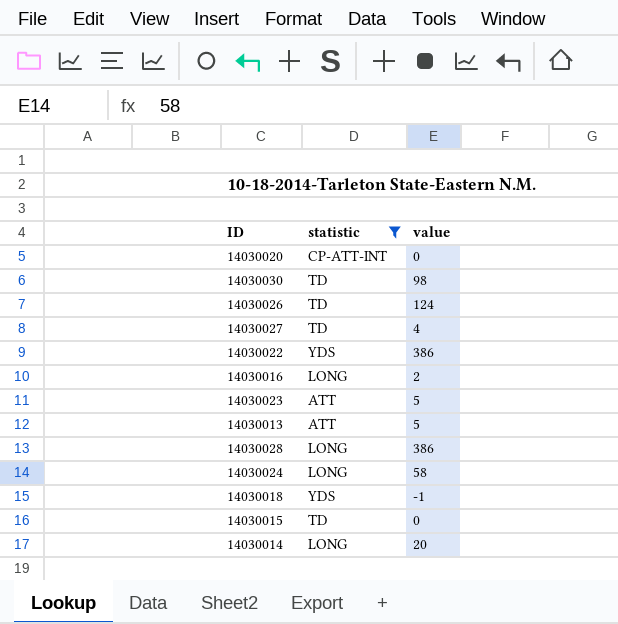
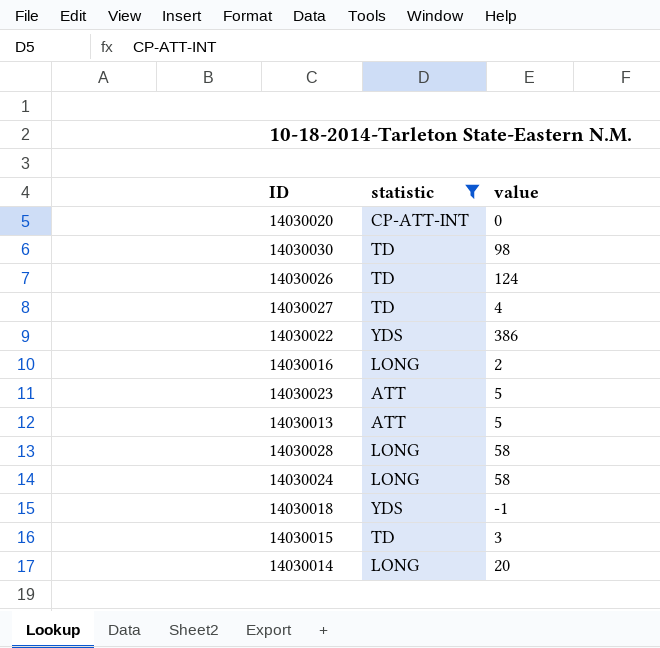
14030028 | value: 386 -> 58
14030015 | value: 0 -> 3

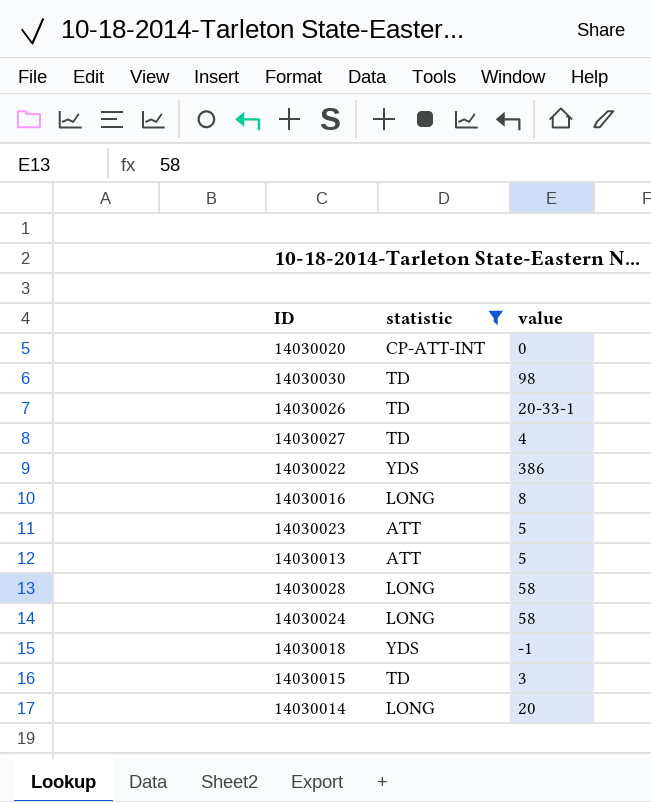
14030026 | value: 124 -> 20-33-1
14030016 | value: 2 -> 8

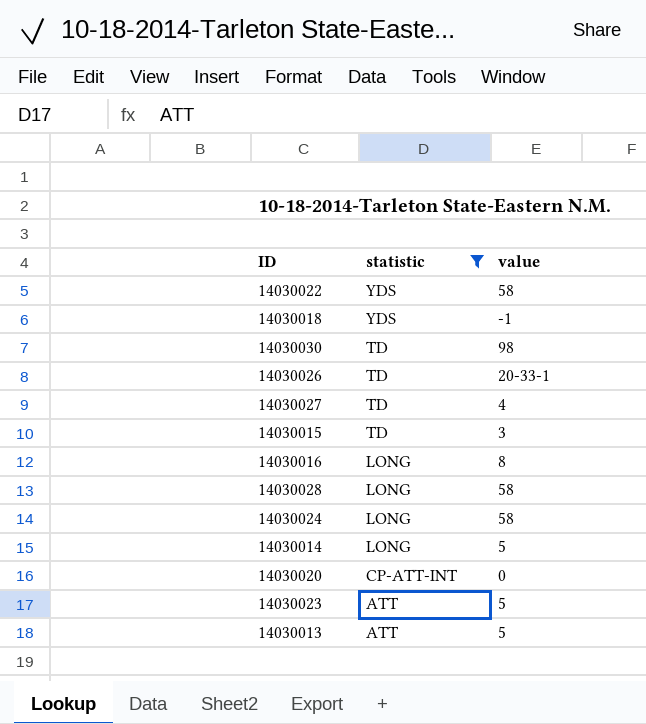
row order: none -> statistic descending
14030022 | value: 386 -> 58
14030014 | value: 20 -> 5

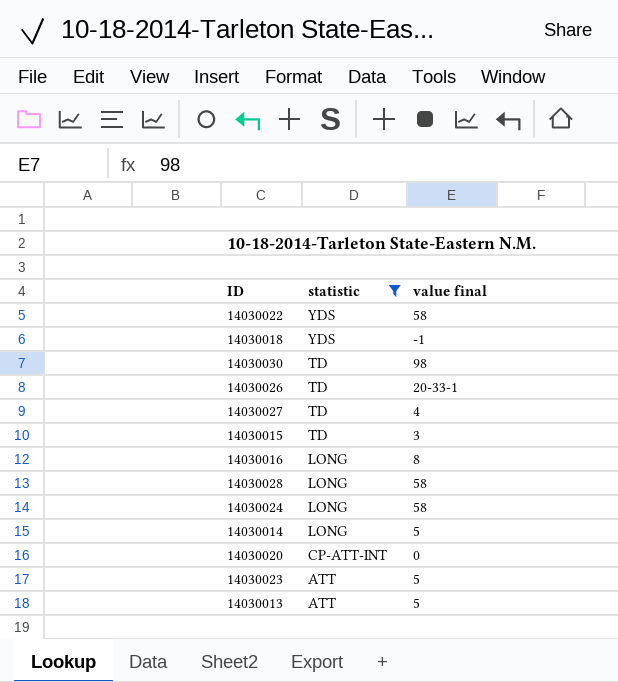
column name: value -> value final

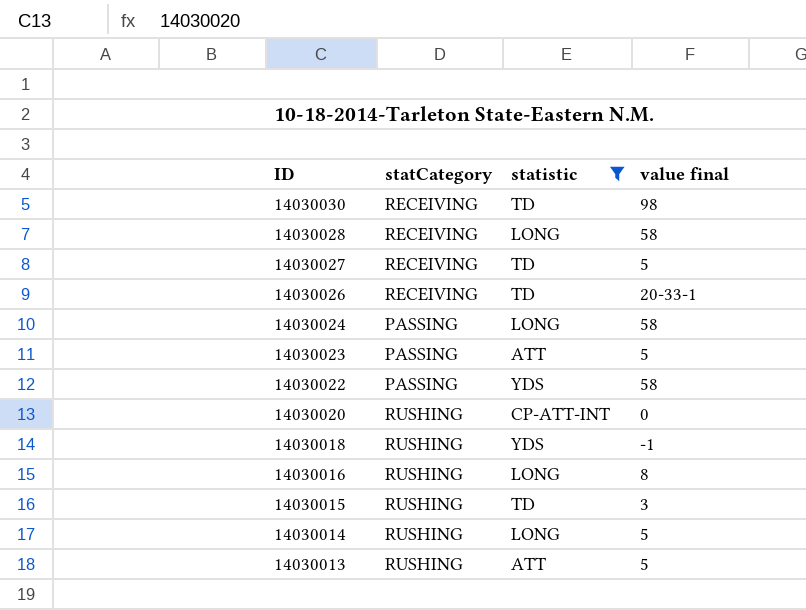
row order: statistic descending -> ID descending
column statCategory | position: none -> 2
14030027 | value final: 4 -> 5

